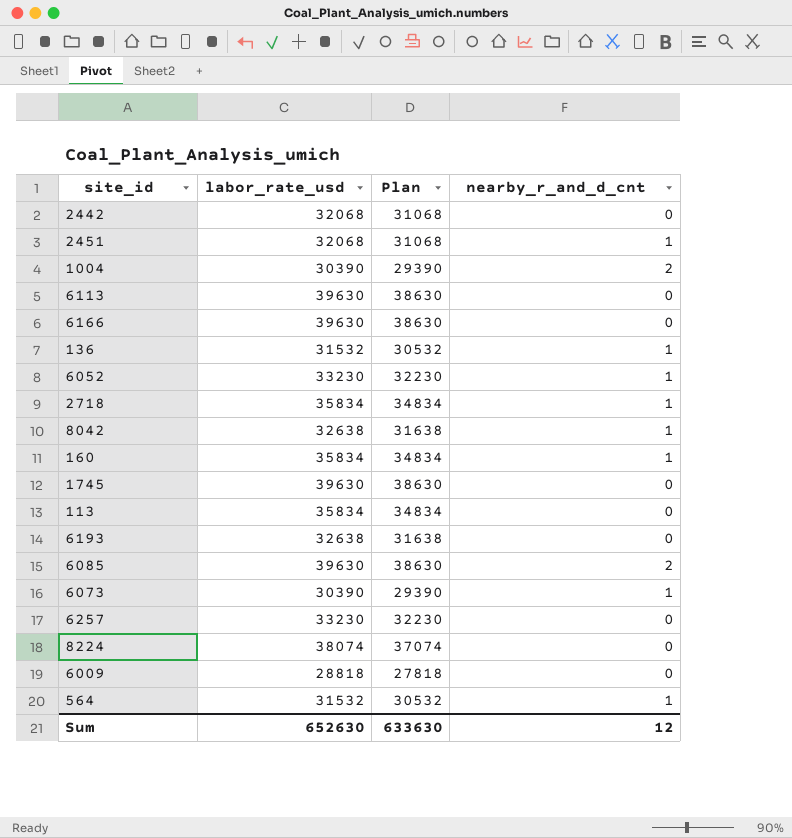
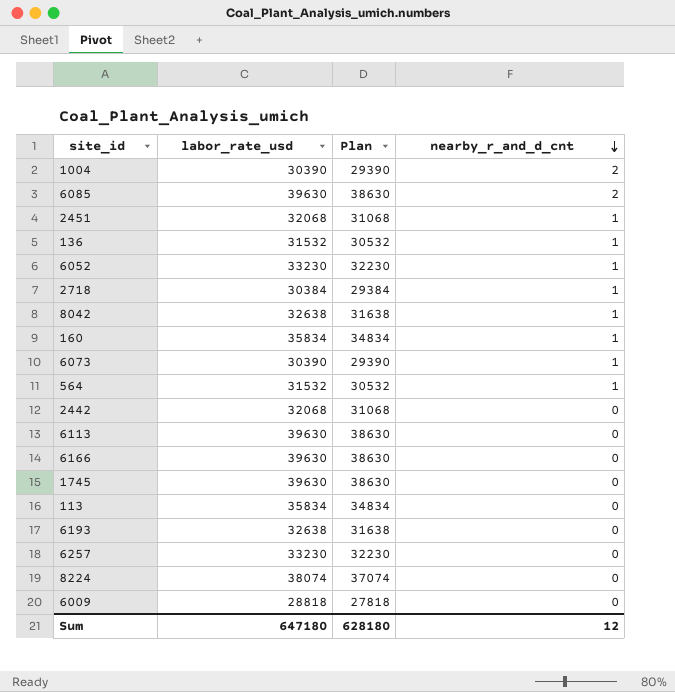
row order: none -> nearby_r_and_d_cnt descending
2718 | labor_rate_usd: 35834 -> 30384
2718 | Plan: 34834 -> 29384
Sum | labor_rate_usd: 652630 -> 647180
Sum | Plan: 633630 -> 628180

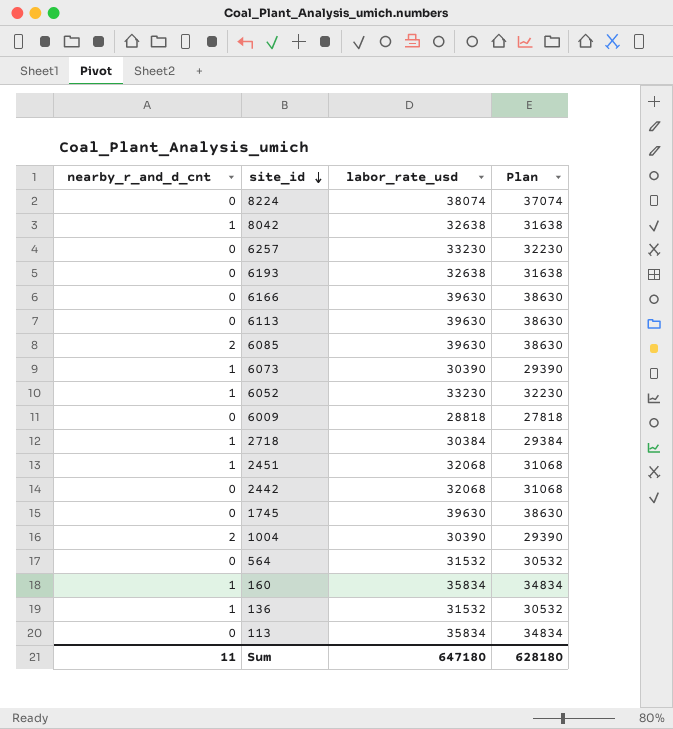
row order: nearby_r_and_d_cnt descending -> site_id descending
column nearby_r_and_d_cnt | position: 4 -> 1
564 | nearby_r_and_d_cnt: 1 -> 0
Sum | nearby_r_and_d_cnt: 12 -> 11

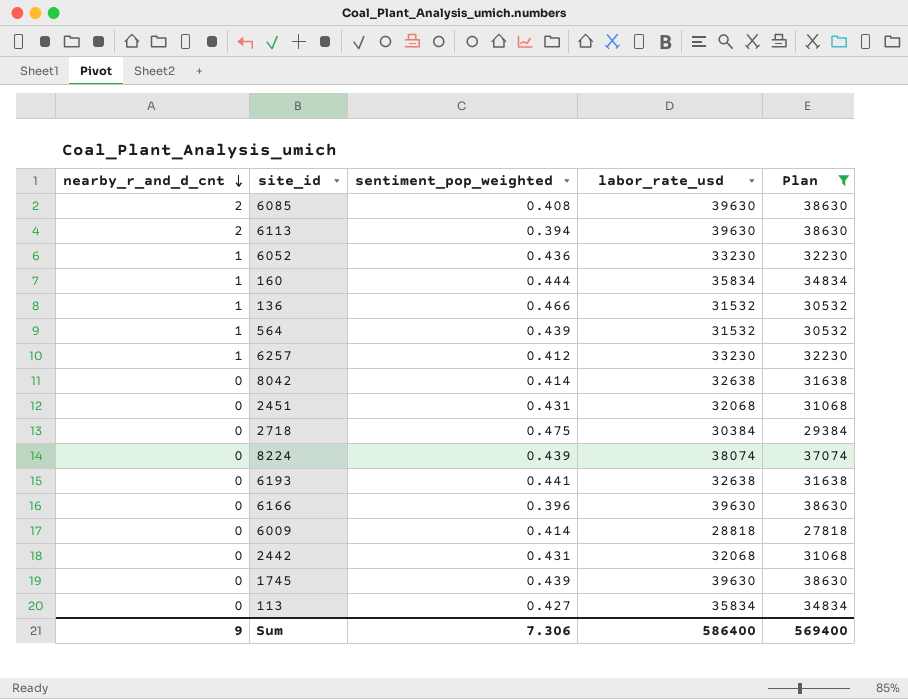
filter: none -> Plan != 29390
row order: site_id descending -> nearby_r_and_d_cnt descending
column sentiment_pop_weighted | position: none -> 3
6113 | nearby_r_and_d_cnt: 0 -> 2
564 | nearby_r_and_d_cnt: 0 -> 1
6257 | nearby_r_and_d_cnt: 0 -> 1
8042 | nearby_r_and_d_cnt: 1 -> 0
2451 | nearby_r_and_d_cnt: 1 -> 0
2718 | nearby_r_and_d_cnt: 1 -> 0
Sum | nearby_r_and_d_cnt: 11 -> 9
Sum | labor_rate_usd: 647180 -> 586400
Sum | Plan: 628180 -> 569400

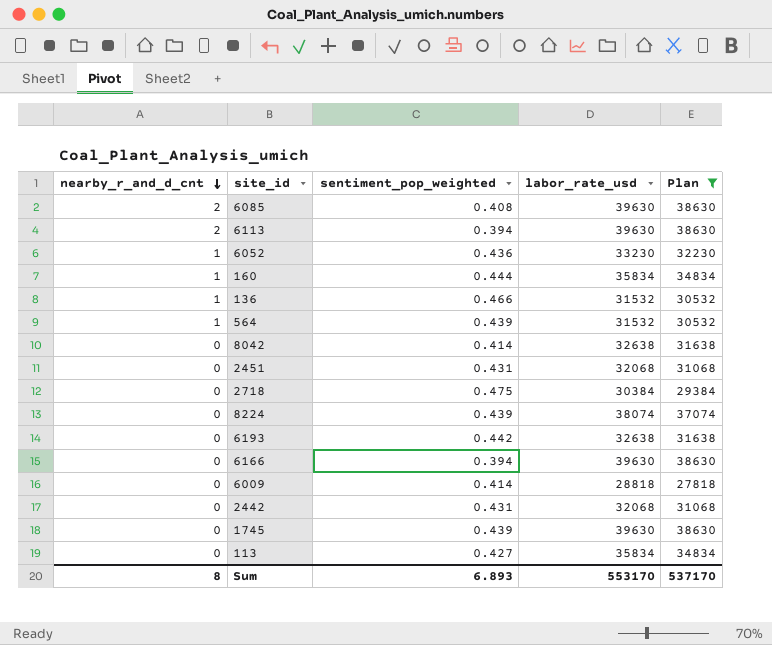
row 6257: 1 | 0.412 | 33230 | 32230 -> none
6193 | sentiment_pop_weighted: 0.441 -> 0.442
6166 | sentiment_pop_weighted: 0.396 -> 0.394
Sum | nearby_r_and_d_cnt: 9 -> 8
Sum | sentiment_pop_weighted: 7.306 -> 6.893
Sum | labor_rate_usd: 586400 -> 553170
Sum | Plan: 569400 -> 537170

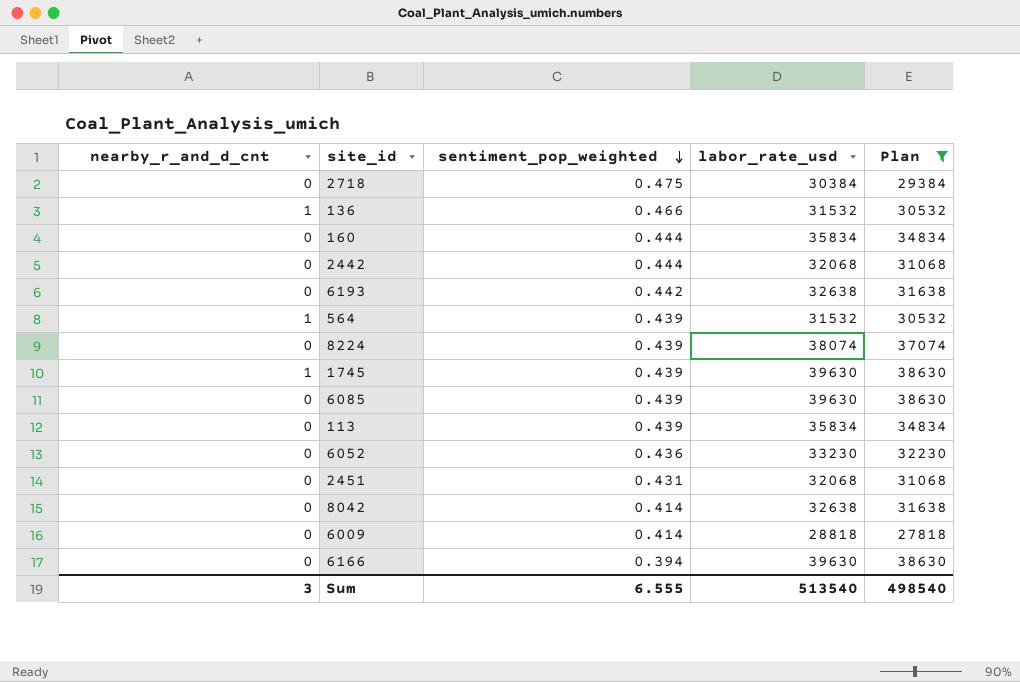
row order: nearby_r_and_d_cnt descending -> sentiment_pop_weighted descending
row 6113: 2 | 0.394 | 39630 | 38630 -> none
160 | nearby_r_and_d_cnt: 1 -> 0
2442 | sentiment_pop_weighted: 0.431 -> 0.444
1745 | nearby_r_and_d_cnt: 0 -> 1
6085 | nearby_r_and_d_cnt: 2 -> 0
6085 | sentiment_pop_weighted: 0.408 -> 0.439
113 | sentiment_pop_weighted: 0.427 -> 0.439
6052 | nearby_r_and_d_cnt: 1 -> 0
Sum | nearby_r_and_d_cnt: 8 -> 3
Sum | sentiment_pop_weighted: 6.893 -> 6.555
Sum | labor_rate_usd: 553170 -> 513540
Sum | Plan: 537170 -> 498540

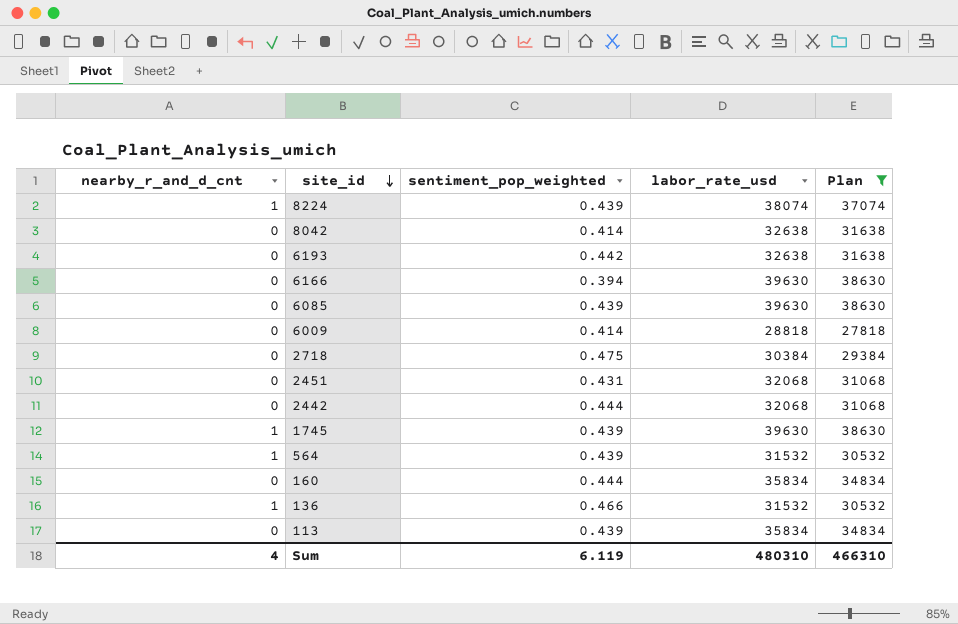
row order: sentiment_pop_weighted descending -> site_id descending
row 6052: 0 | 0.436 | 33230 | 32230 -> none
8224 | nearby_r_and_d_cnt: 0 -> 1
Sum | nearby_r_and_d_cnt: 3 -> 4
Sum | sentiment_pop_weighted: 6.555 -> 6.119
Sum | labor_rate_usd: 513540 -> 480310
Sum | Plan: 498540 -> 466310

